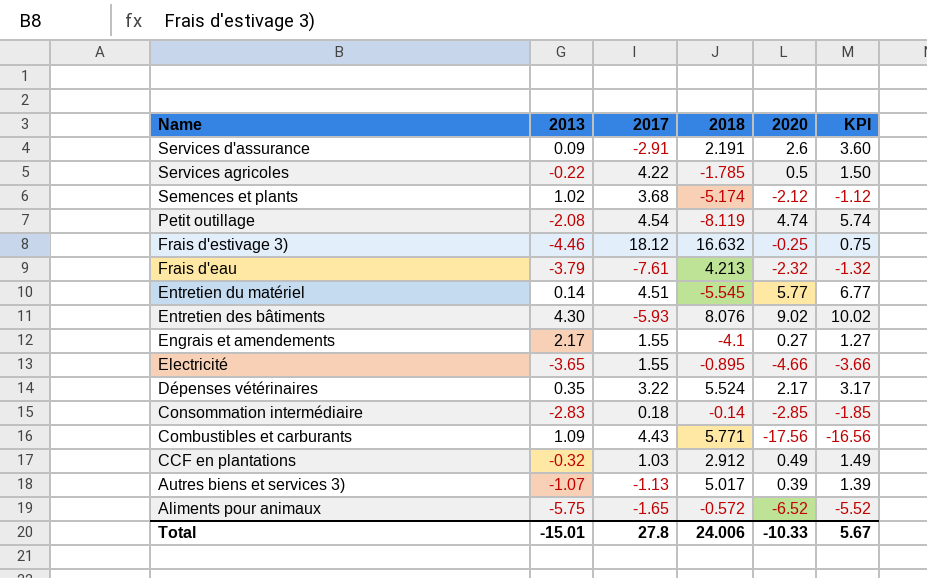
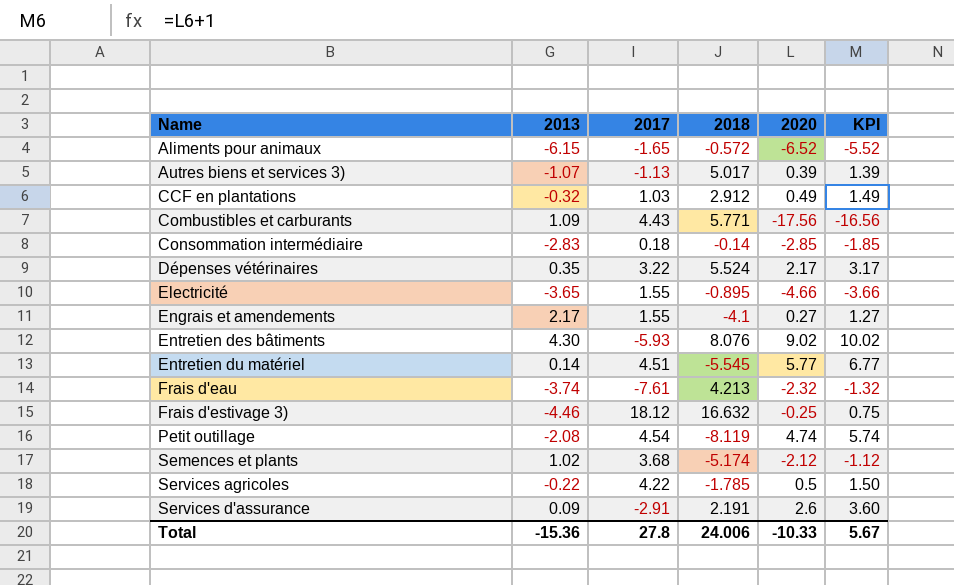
row order: Name descending -> Name ascending
Aliments pour animaux | 2013: -5.75 -> -6.15
Frais d'eau | 2013: -3.79 -> -3.74
Total | 2013: -15.01 -> -15.36

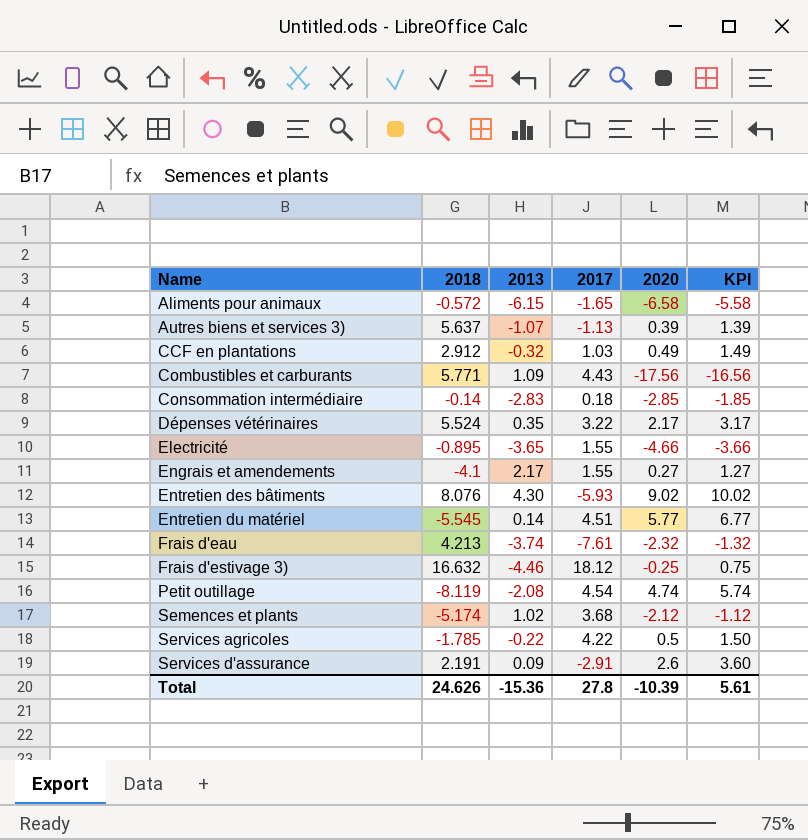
column 2018 | position: 4 -> 2
Aliments pour animaux | 2020: -6.52 -> -6.58
Aliments pour animaux | KPI: -5.52 -> -5.58
Autres biens et services 3) | 2018: 5.017 -> 5.637
Total | 2018: 24.006 -> 24.626
Total | 2020: -10.33 -> -10.39
Total | KPI: 5.67 -> 5.61

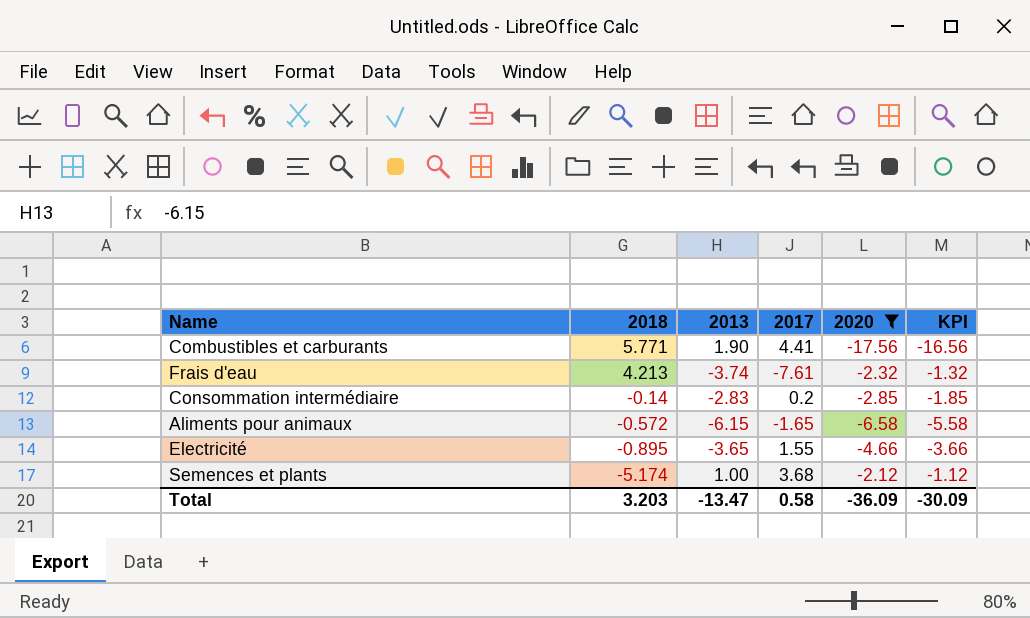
filter: none -> 2020 <= -2.12
row order: Name ascending -> 2018 descending
Combustibles et carburants | 2013: 1.09 -> 1.90
Combustibles et carburants | 2017: 4.43 -> 4.41
Consommation intermédiaire | 2017: 0.18 -> 0.2
Semences et plants | 2013: 1.02 -> 1.00
Total | 2018: 24.626 -> 3.203
Total | 2013: -15.36 -> -13.47
Total | 2017: 27.8 -> 0.58
Total | 2020: -10.39 -> -36.09
Total | KPI: 5.61 -> -30.09

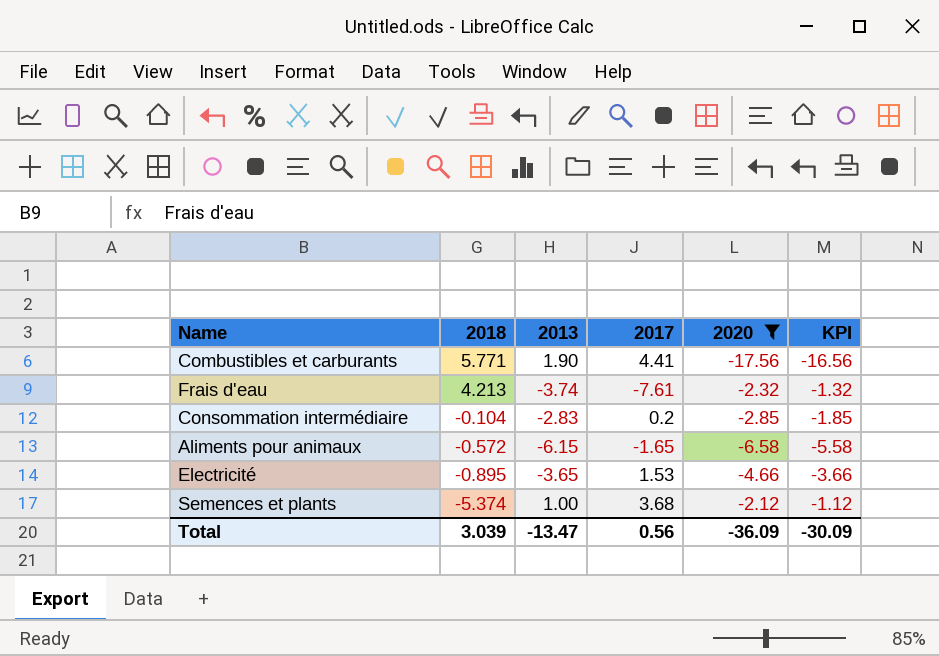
Consommation intermédiaire | 2018: -0.14 -> -0.104
Electricité | 2017: 1.55 -> 1.53
Semences et plants | 2018: -5.174 -> -5.374
Total | 2018: 3.203 -> 3.039
Total | 2017: 0.58 -> 0.56

